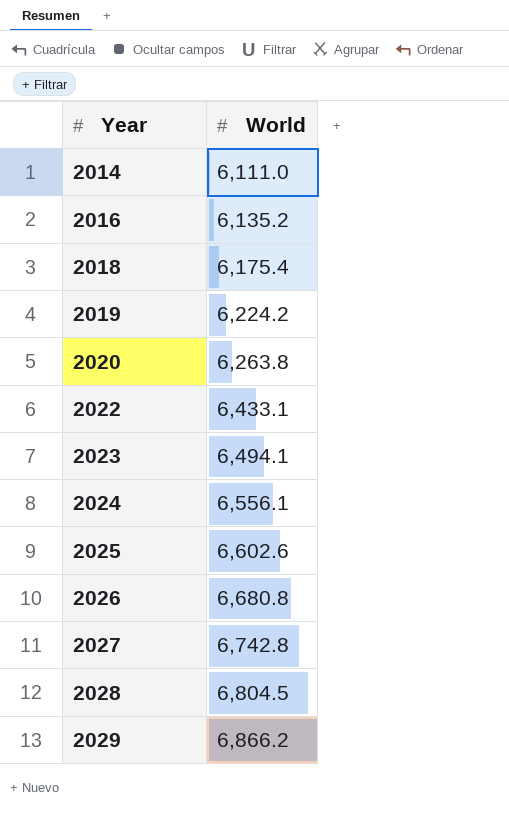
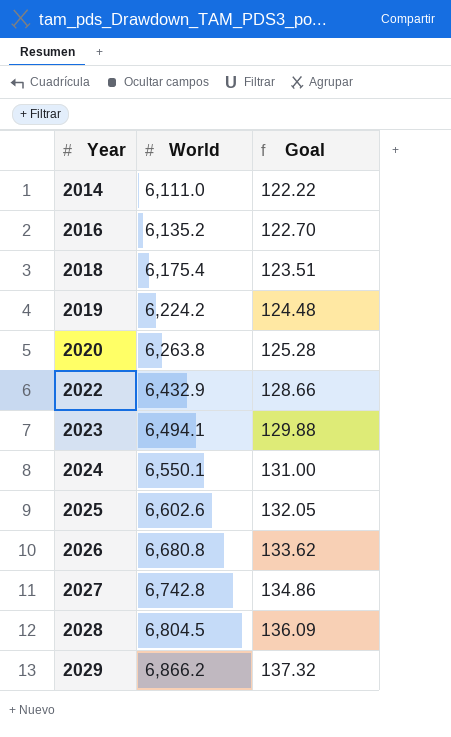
column Goal | formula: none -> [World] * 0.02
2022 | World: 6,433.1 -> 6,432.9
2024 | World: 6,556.1 -> 6,550.1

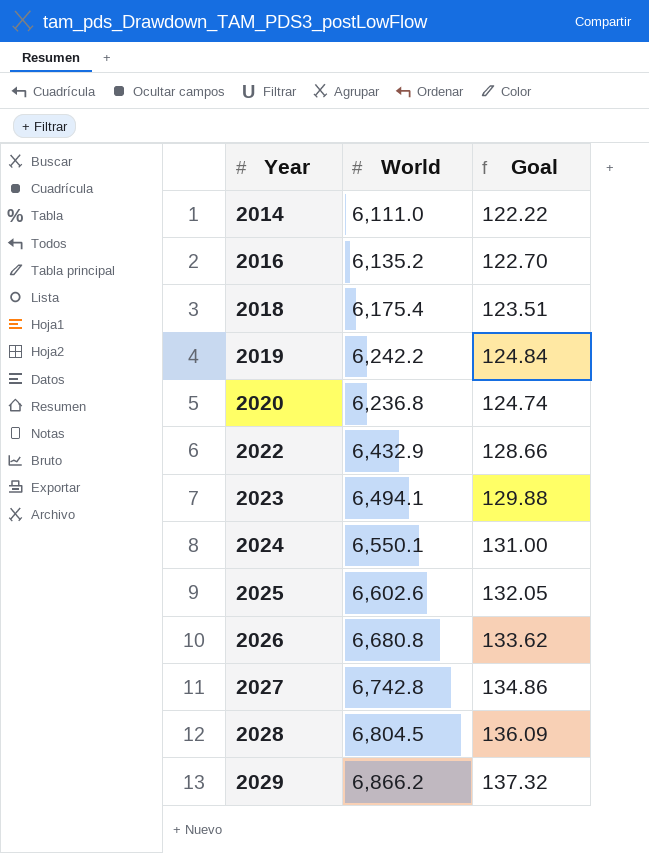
2019 | World: 6,224.2 -> 6,242.2
2019 | Goal: 124.48 -> 124.84
2020 | World: 6,263.8 -> 6,236.8
2020 | Goal: 125.28 -> 124.74

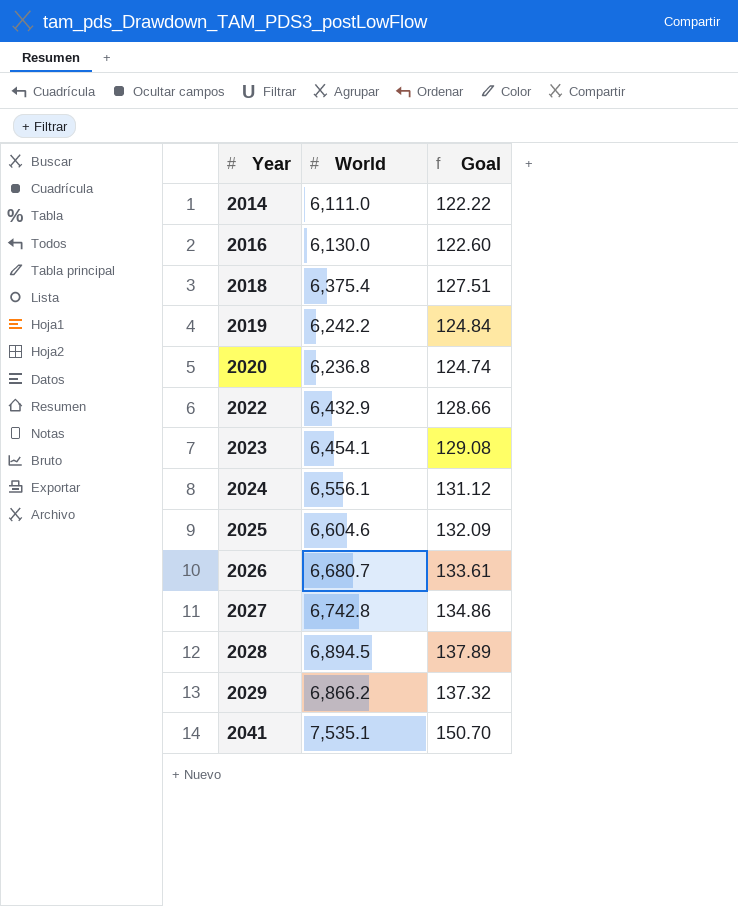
2016 | World: 6,135.2 -> 6,130.0
2016 | Goal: 122.70 -> 122.60
2018 | World: 6,175.4 -> 6,375.4
2018 | Goal: 123.51 -> 127.51
2023 | World: 6,494.1 -> 6,454.1
2023 | Goal: 129.88 -> 129.08
2024 | World: 6,550.1 -> 6,556.1
2024 | Goal: 131.00 -> 131.12
2025 | World: 6,602.6 -> 6,604.6
2025 | Goal: 132.05 -> 132.09
2026 | World: 6,680.8 -> 6,680.7
2026 | Goal: 133.62 -> 133.61
2028 | World: 6,804.5 -> 6,894.5
2028 | Goal: 136.09 -> 137.89
row 2041: none -> 7,535.1 | 150.70

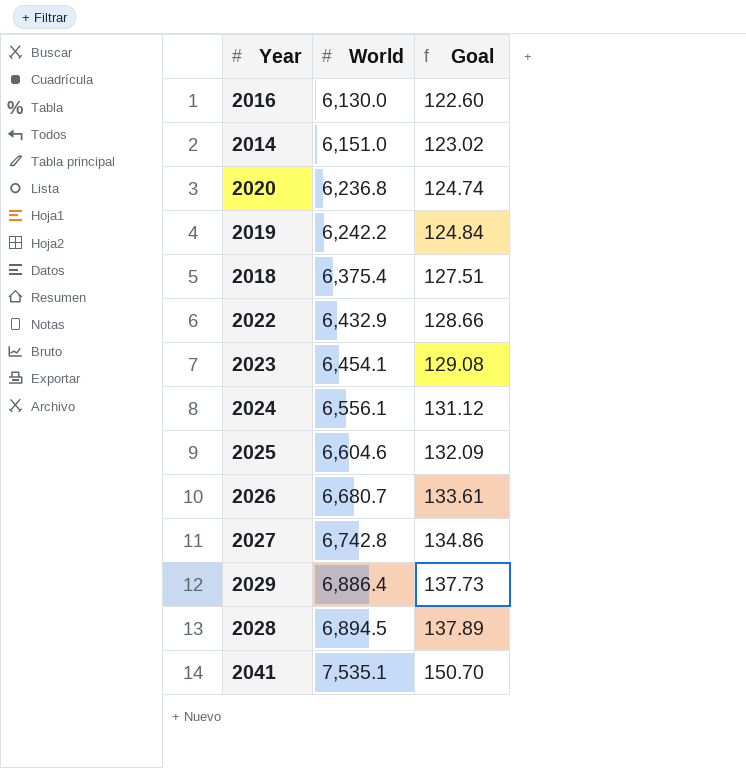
row order: Year ascending -> World ascending
2014 | World: 6,111.0 -> 6,151.0
2014 | Goal: 122.22 -> 123.02
2029 | World: 6,866.2 -> 6,886.4
2029 | Goal: 137.32 -> 137.73

